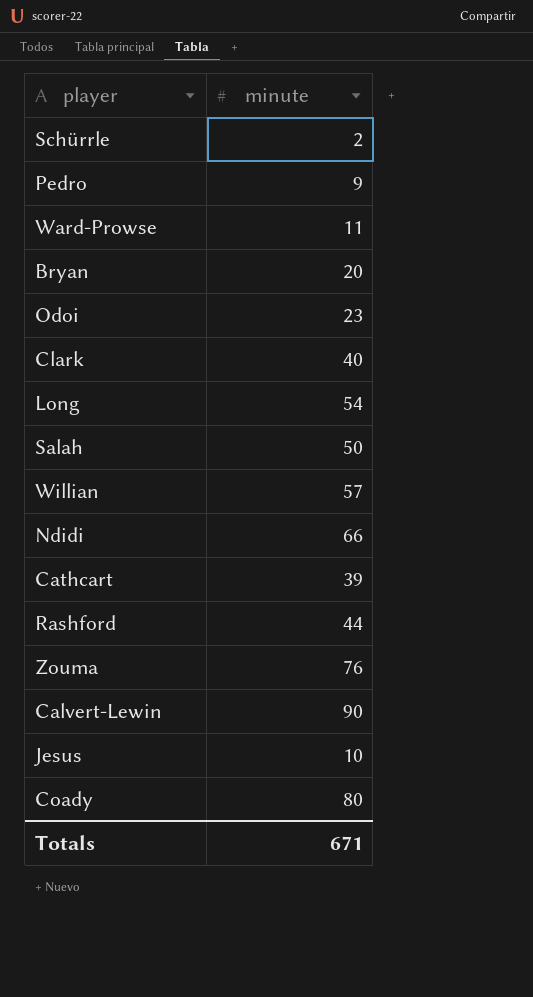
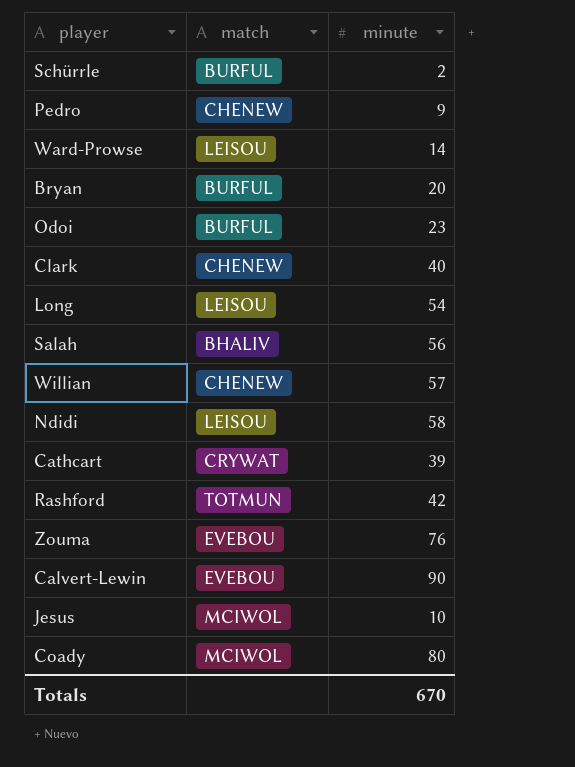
column match | position: none -> 2
Ward-Prowse | minute: 11 -> 14
Salah | minute: 50 -> 56
Ndidi | minute: 66 -> 58
Rashford | minute: 44 -> 42
Totals | minute: 671 -> 670

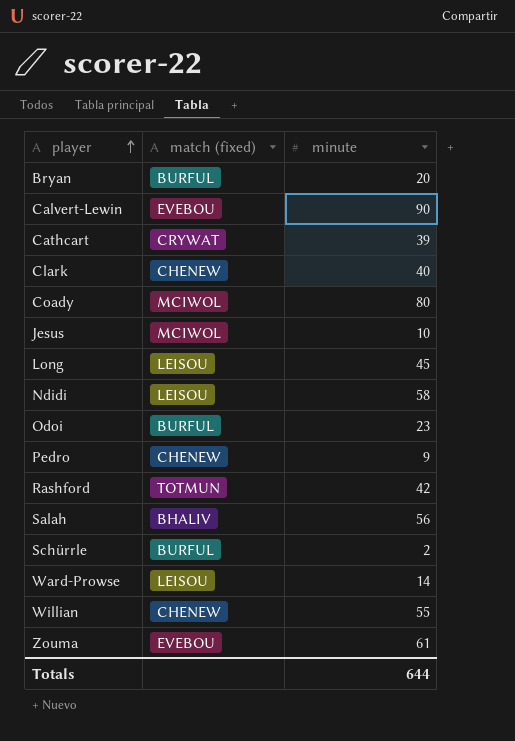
row order: none -> player ascending
column name: match -> match (fixed)
Long | minute: 54 -> 45
Willian | minute: 57 -> 55
Zouma | minute: 76 -> 61
Totals | minute: 670 -> 644

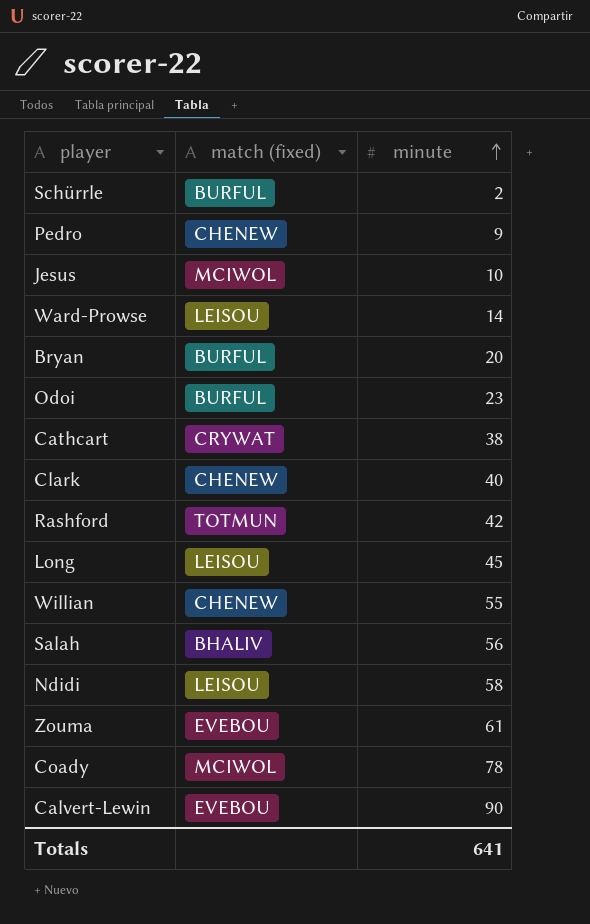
row order: player ascending -> minute ascending
Cathcart | minute: 39 -> 38
Coady | minute: 80 -> 78
Totals | minute: 644 -> 641

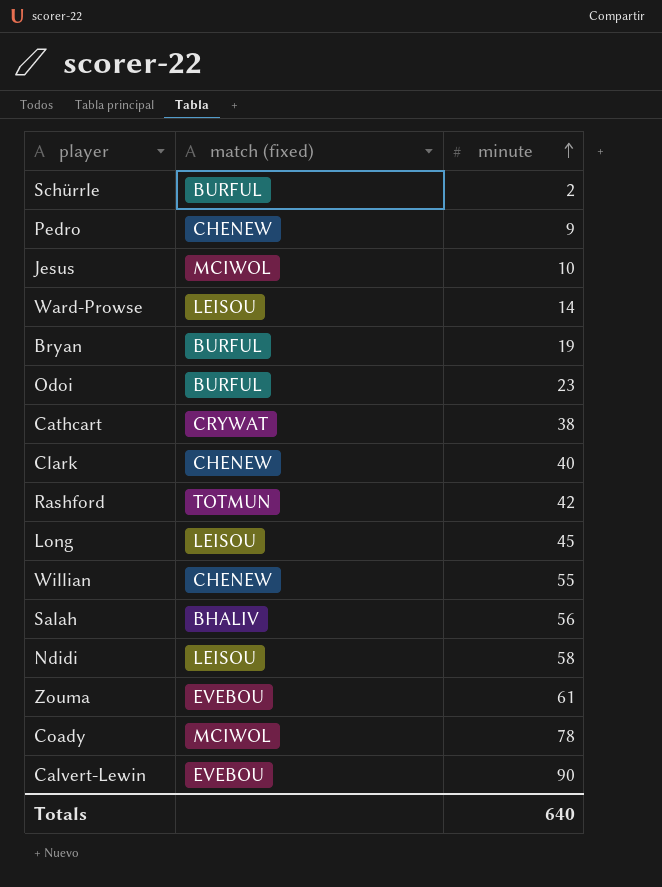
Bryan | minute: 20 -> 19
Totals | minute: 641 -> 640

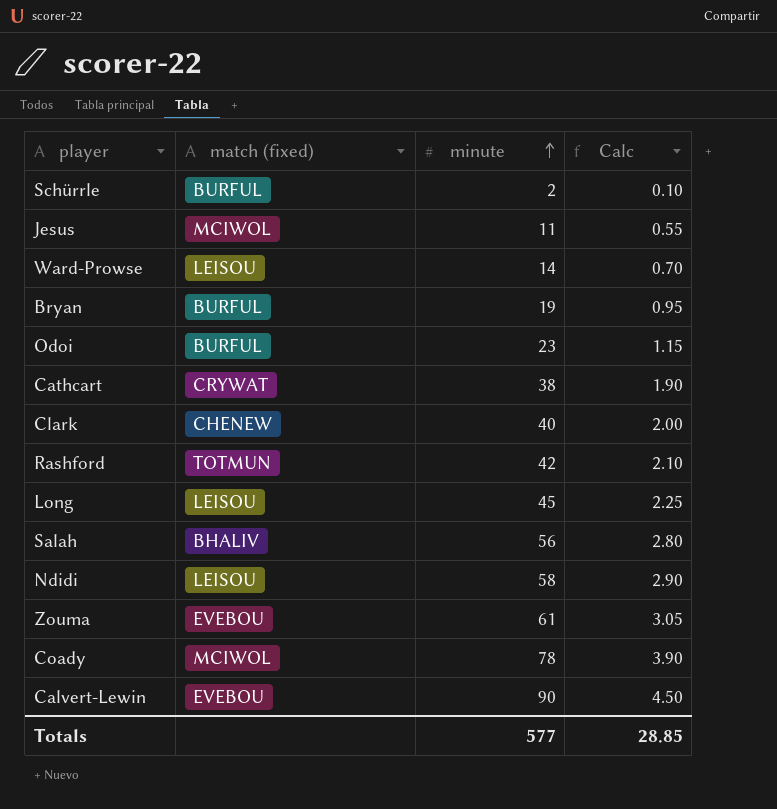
column Calc | formula: none -> [minute] * 0.05
row Pedro: CHENEW | 9 -> none
row Willian: CHENEW | 55 -> none
Jesus | minute: 10 -> 11
Totals | minute: 640 -> 577

